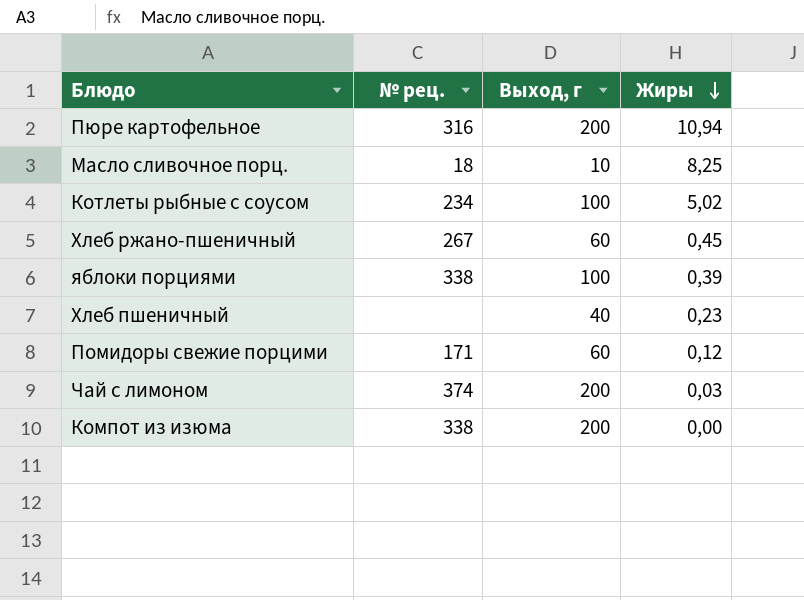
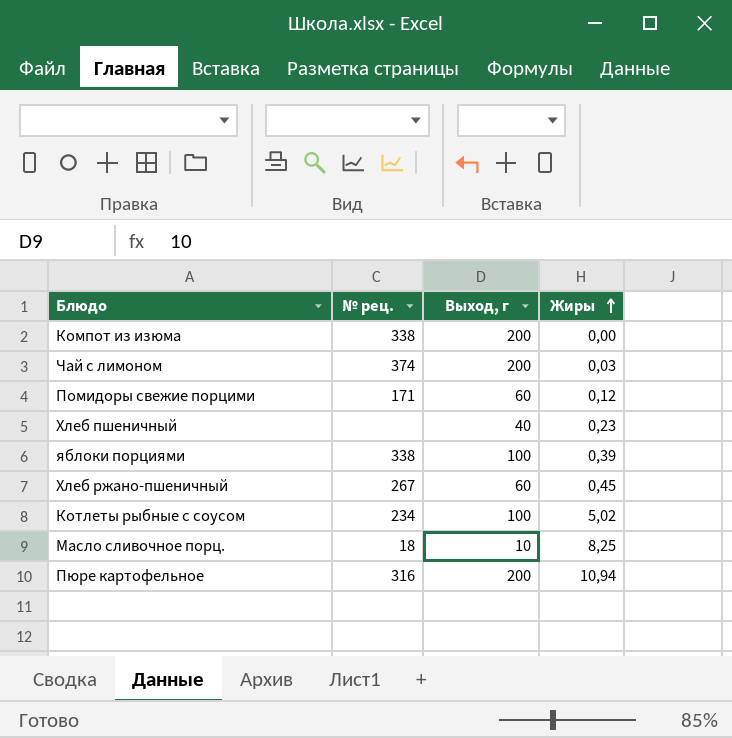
row order: Жиры descending -> Жиры ascending

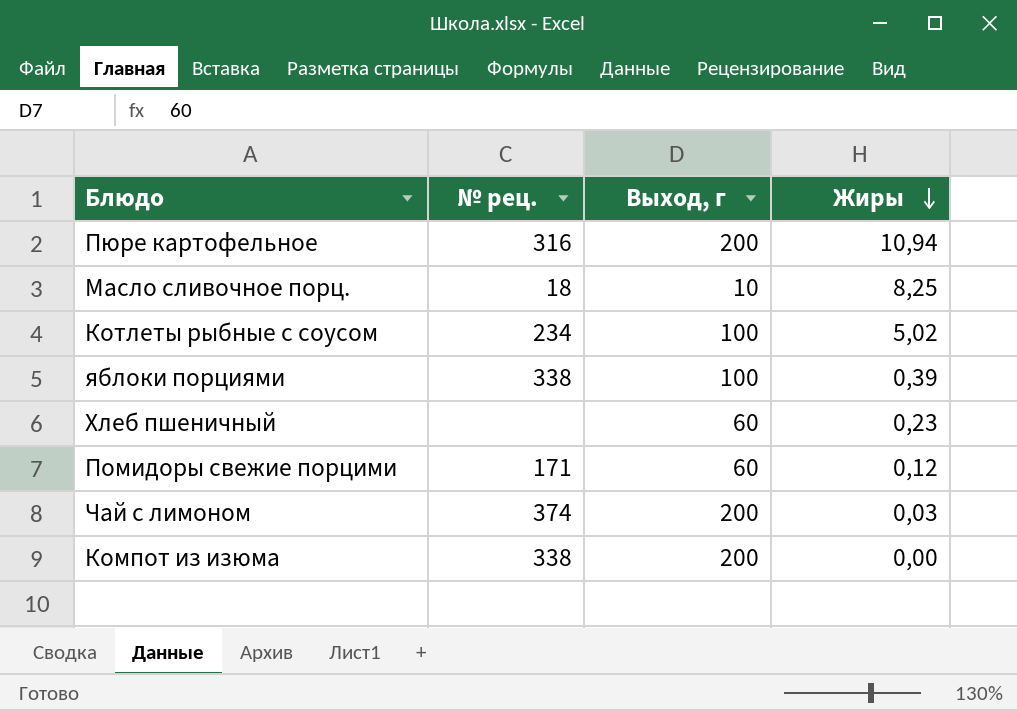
row order: Жиры ascending -> Жиры descending
row Хлеб ржано-пшеничный: 267 | 60 | 0,45 -> none
Хлеб пшеничный | Выход, г: 40 -> 60

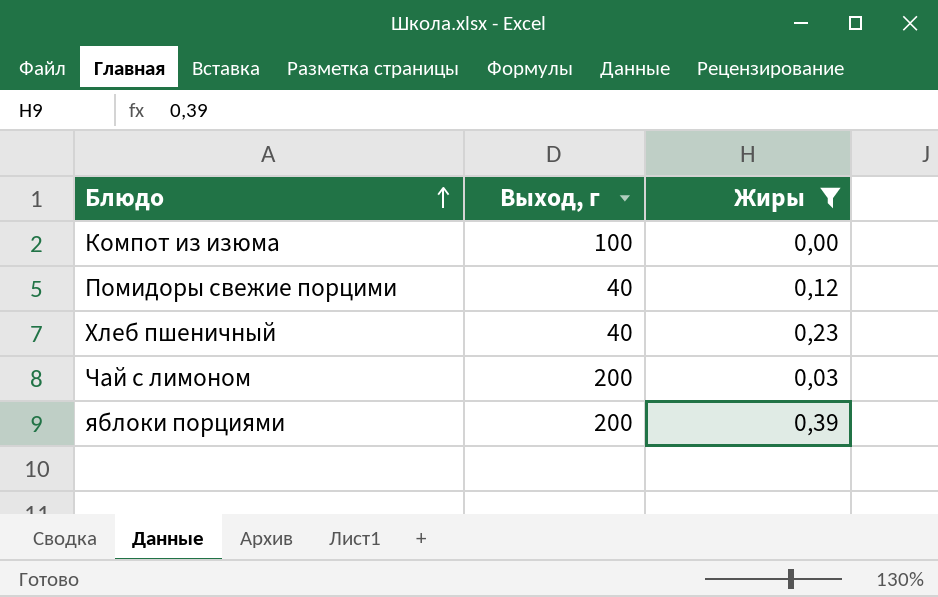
filter: none -> Жиры <= 0,39
row order: Жиры descending -> Блюдо ascending
column № рец. | position: 2 -> none
Компот из изюма | Выход, г: 200 -> 100
Помидоры свежие порцими | Выход, г: 60 -> 40
Хлеб пшеничный | Выход, г: 60 -> 40
яблоки порциями | Выход, г: 100 -> 200

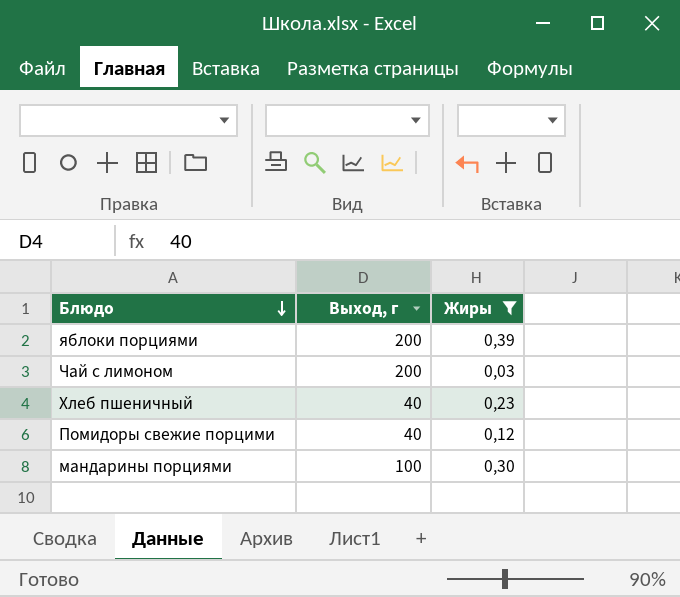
row order: Блюдо ascending -> Блюдо descending
row Компот из изюма: 100 | 0,00 -> none
row мандарины порциями: none -> 100 | 0,30

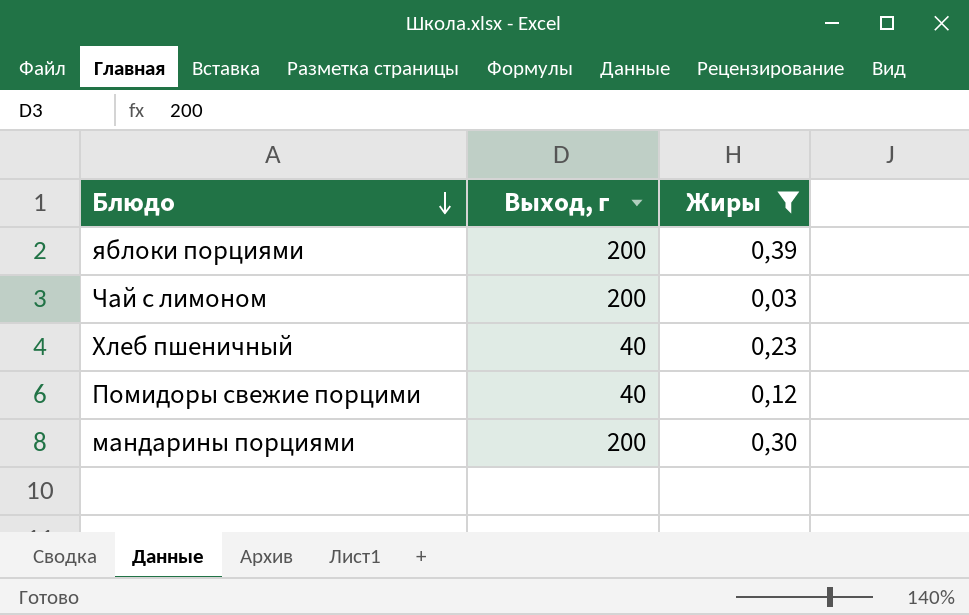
мандарины порциями | Выход, г: 100 -> 200

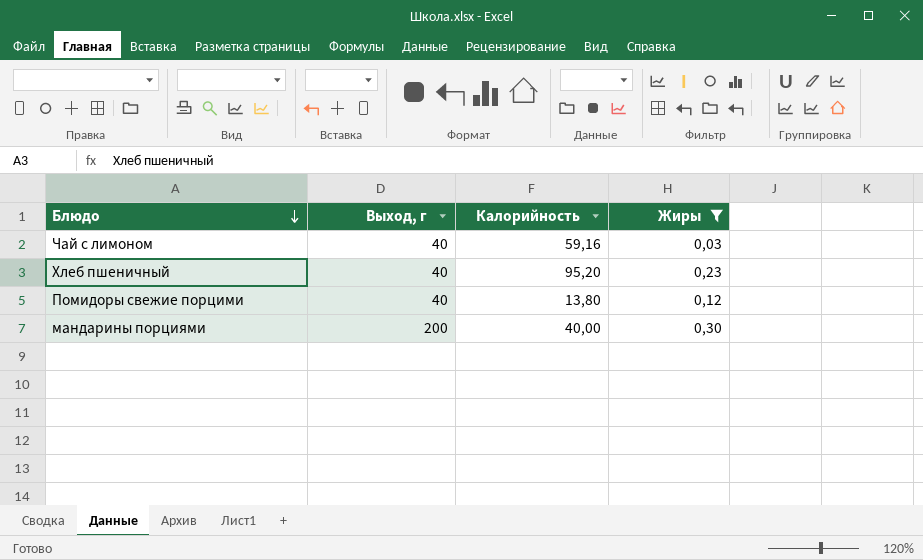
column Калорийность | position: none -> 3
row яблоки порциями: 200 | 0,39 -> none
Чай с лимоном | Выход, г: 200 -> 40

